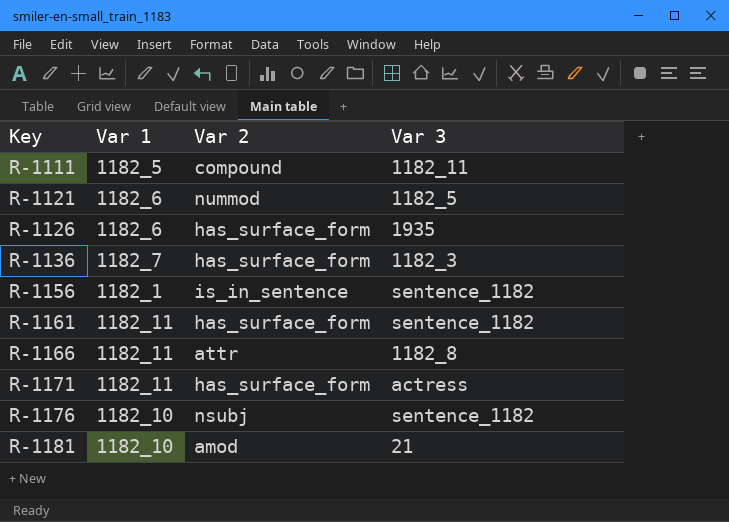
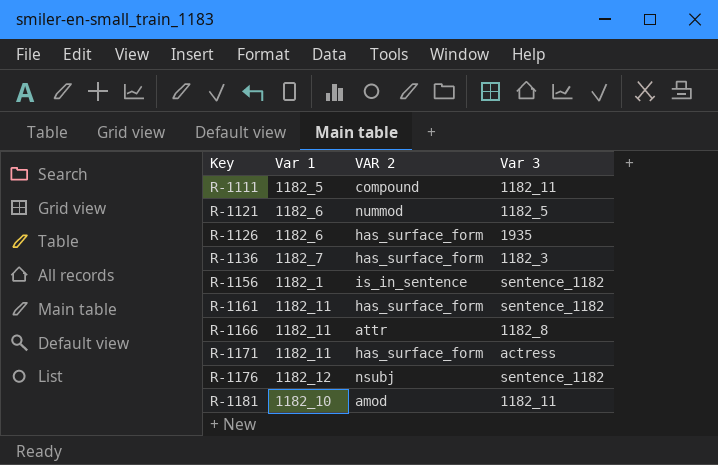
column name: Var 2 -> VAR 2
R-1176 | Var 1: 1182_10 -> 1182_12
R-1181 | Var 3: 21 -> 1182_11

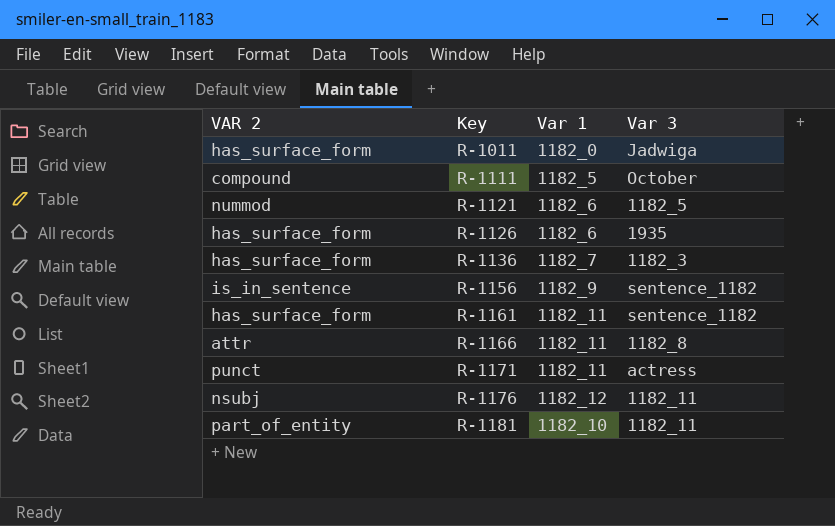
column VAR 2 | position: 3 -> 1
row R-1011: none -> has_surface_form | 1182_0 | Jadwiga
R-1111 | Var 3: 1182_11 -> October
R-1156 | Var 1: 1182_1 -> 1182_9
R-1171 | VAR 2: has_surface_form -> punct
R-1176 | Var 3: sentence_1182 -> 1182_11
R-1181 | VAR 2: amod -> part_of_entity

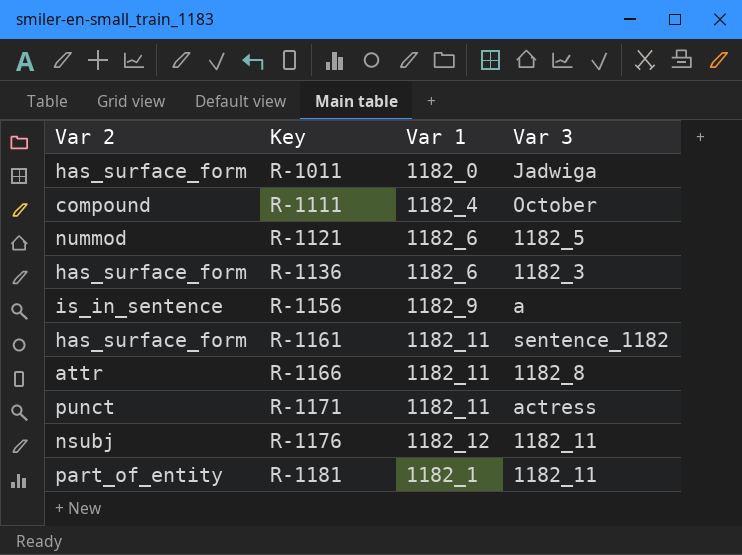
column name: VAR 2 -> Var 2
row R-1126: has_surface_form | 1182_6 | 1935 -> none
R-1111 | Var 1: 1182_5 -> 1182_4
R-1136 | Var 1: 1182_7 -> 1182_6
R-1156 | Var 3: sentence_1182 -> a
R-1181 | Var 1: 1182_10 -> 1182_1

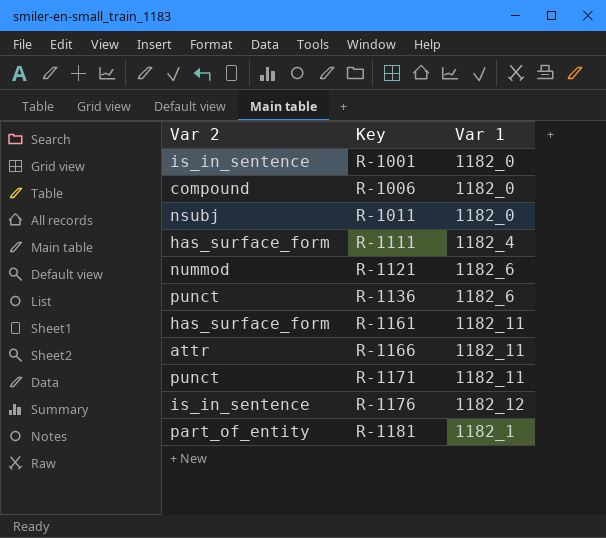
column Var 3 | position: 4 -> none
row R-1156: is_in_sentence | 1182_9 | a -> none
row R-1001: none -> is_in_sentence | 1182_0
row R-1006: none -> compound | 1182_0
R-1011 | Var 2: has_surface_form -> nsubj
R-1111 | Var 2: compound -> has_surface_form
R-1136 | Var 2: has_surface_form -> punct
R-1176 | Var 2: nsubj -> is_in_sentence

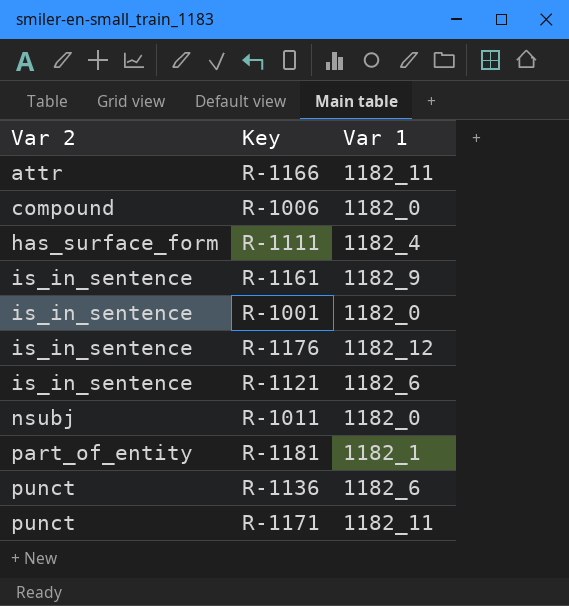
row order: Key ascending -> Var 2 ascending
R-1161 | Var 2: has_surface_form -> is_in_sentence
R-1161 | Var 1: 1182_11 -> 1182_9
R-1121 | Var 2: nummod -> is_in_sentence

